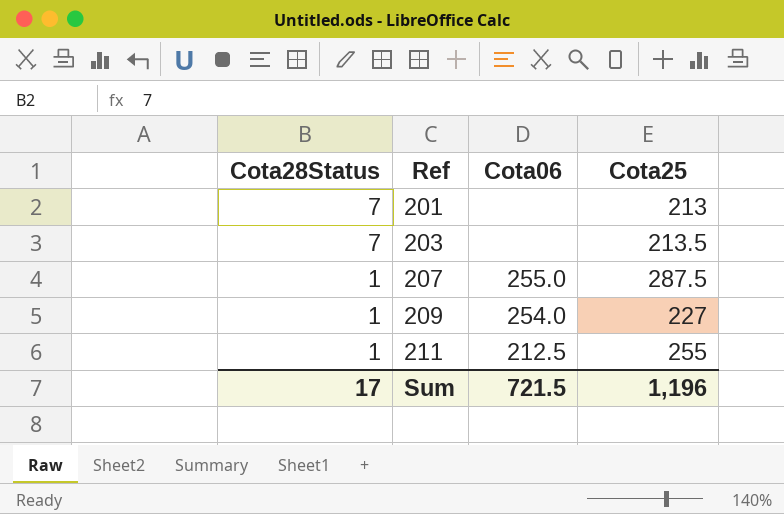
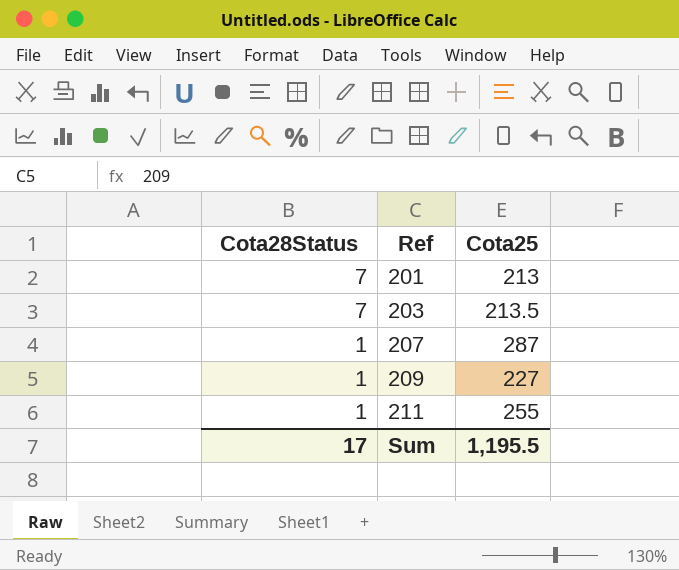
column Cota06 | position: 3 -> none
207 | Cota25: 287.5 -> 287
Sum | Cota25: 1,196 -> 1,195.5

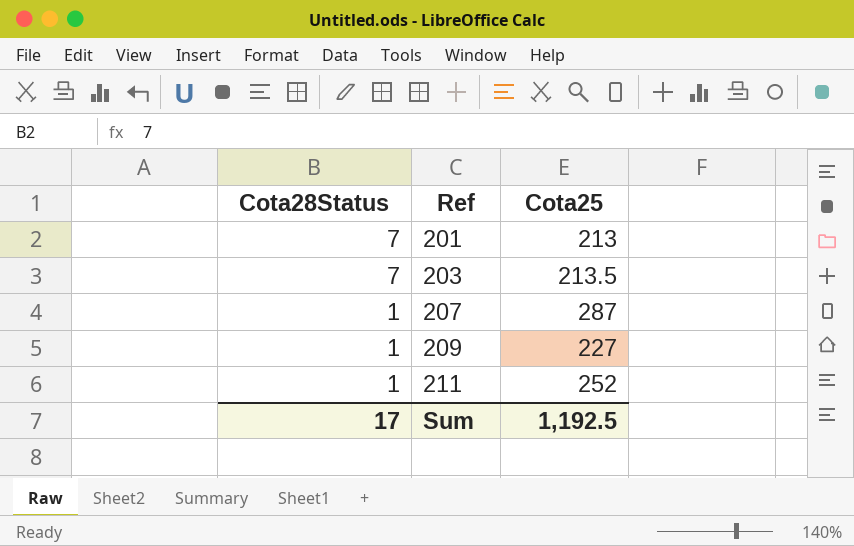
211 | Cota25: 255 -> 252
Sum | Cota25: 1,195.5 -> 1,192.5

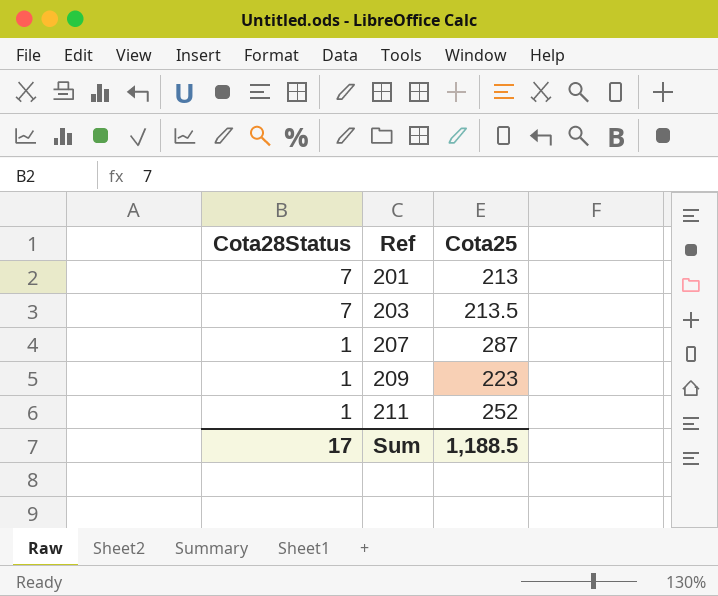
209 | Cota25: 227 -> 223
Sum | Cota25: 1,192.5 -> 1,188.5

